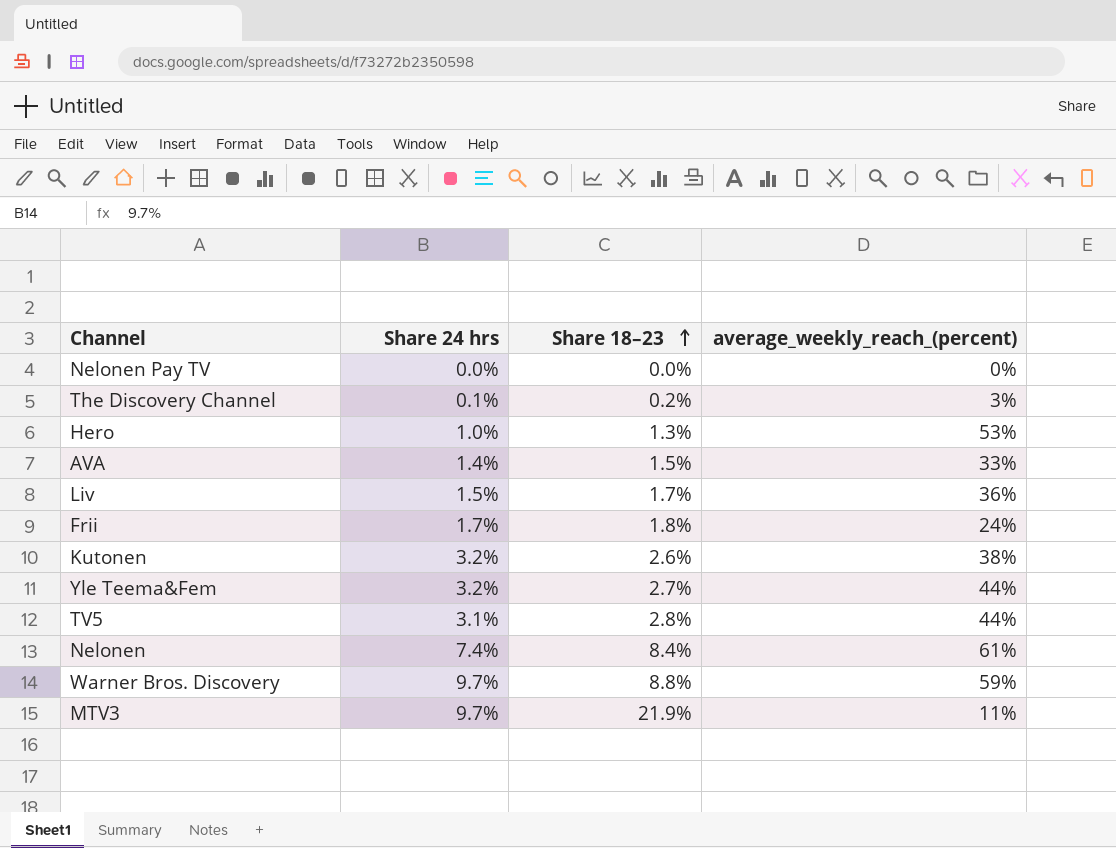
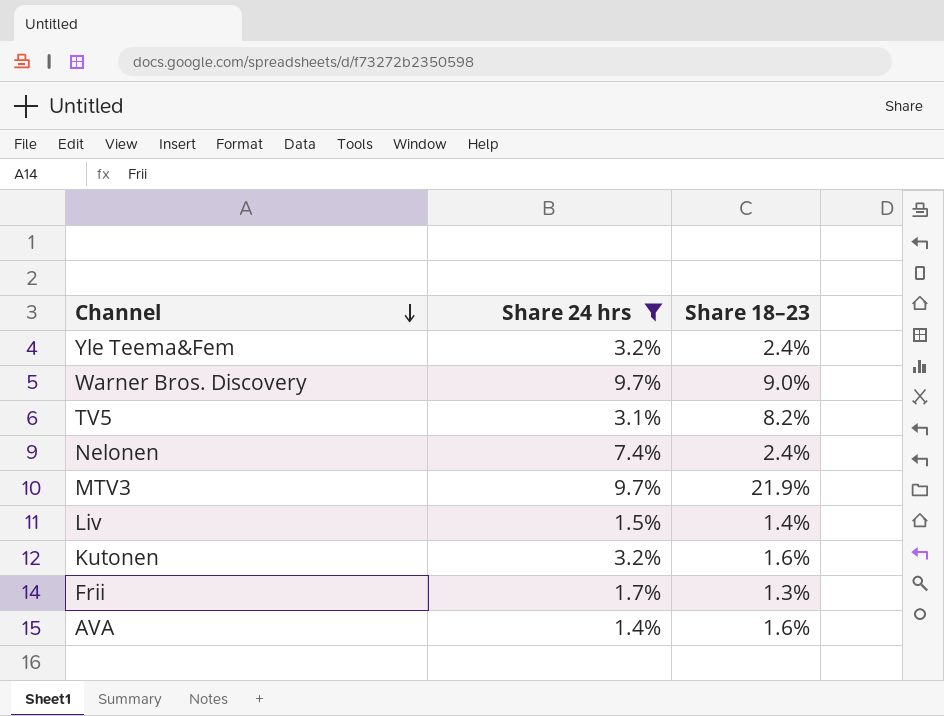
filter: none -> Share 24 hrs >= 1.4%
row order: Share 18–23 ascending -> Channel descending
column average_weekly_reach_(percent) | position: 4 -> none
Yle Teema&Fem | Share 18–23: 2.7% -> 2.4%
Warner Bros. Discovery | Share 18–23: 8.8% -> 9.0%
TV5 | Share 18–23: 2.8% -> 8.2%
Nelonen | Share 18–23: 8.4% -> 2.4%
Liv | Share 18–23: 1.7% -> 1.4%
Kutonen | Share 18–23: 2.6% -> 1.6%
Frii | Share 18–23: 1.8% -> 1.3%
AVA | Share 18–23: 1.5% -> 1.6%

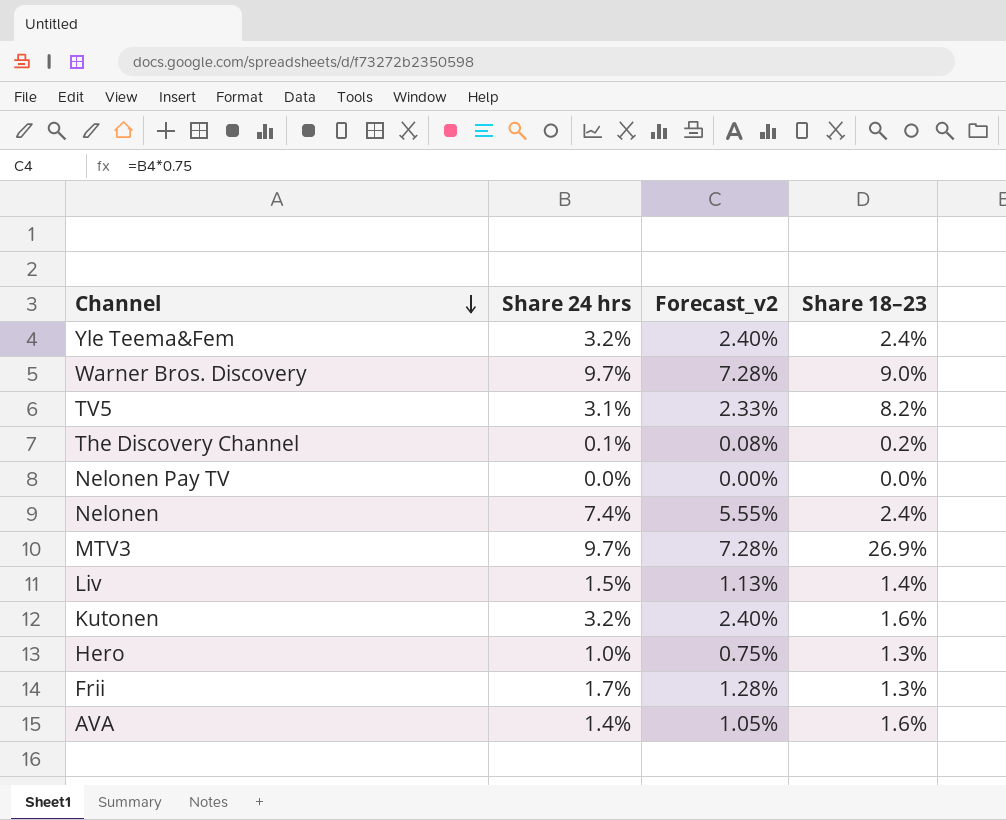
filter: Share 24 hrs >= 1.4% -> none
column Forecast_v2 | formula: none -> [Share 24 hrs] * 0.75
MTV3 | Share 18–23: 21.9% -> 26.9%

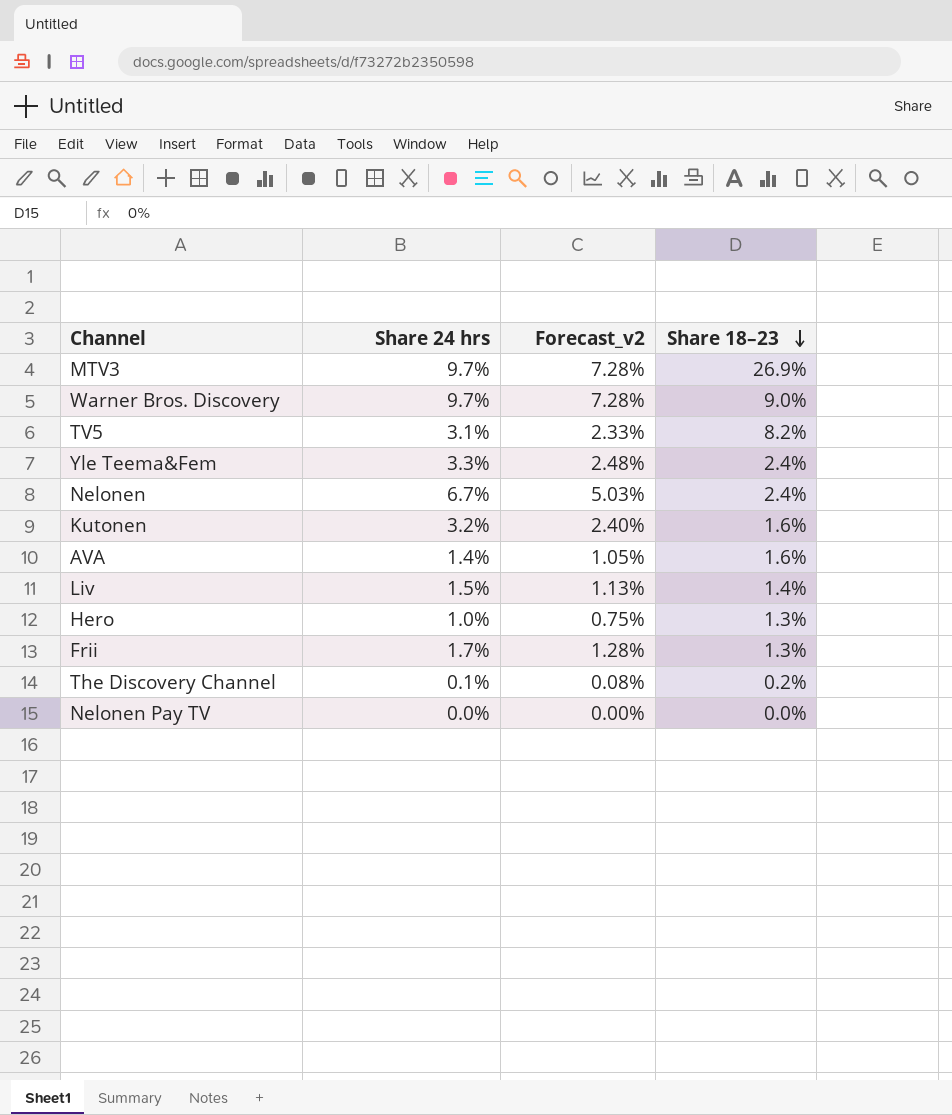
row order: Channel descending -> Share 18–23 descending
Yle Teema&Fem | Share 24 hrs: 3.2% -> 3.3%
Yle Teema&Fem | Forecast_v2: 2.40% -> 2.48%
Nelonen | Share 24 hrs: 7.4% -> 6.7%
Nelonen | Forecast_v2: 5.55% -> 5.03%

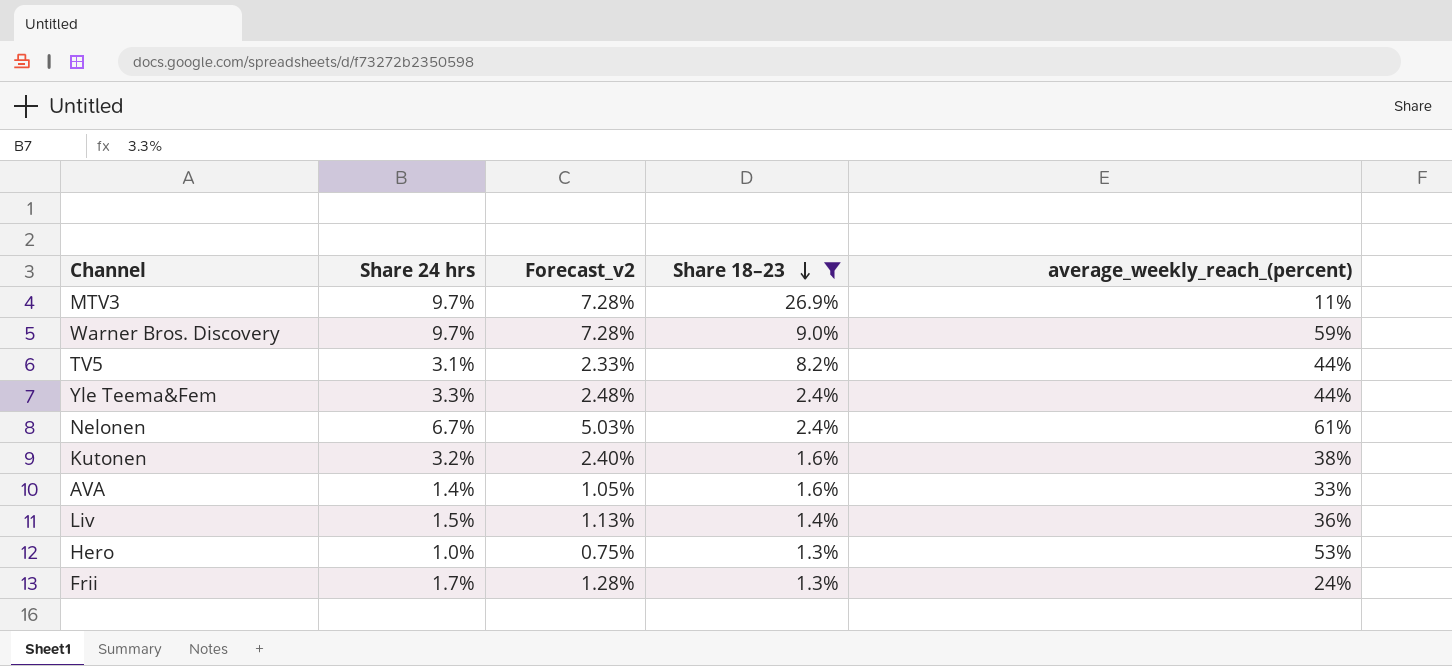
filter: none -> Share 18–23 >= 1.3%
column average_weekly_reach_(percent) | position: none -> 5

